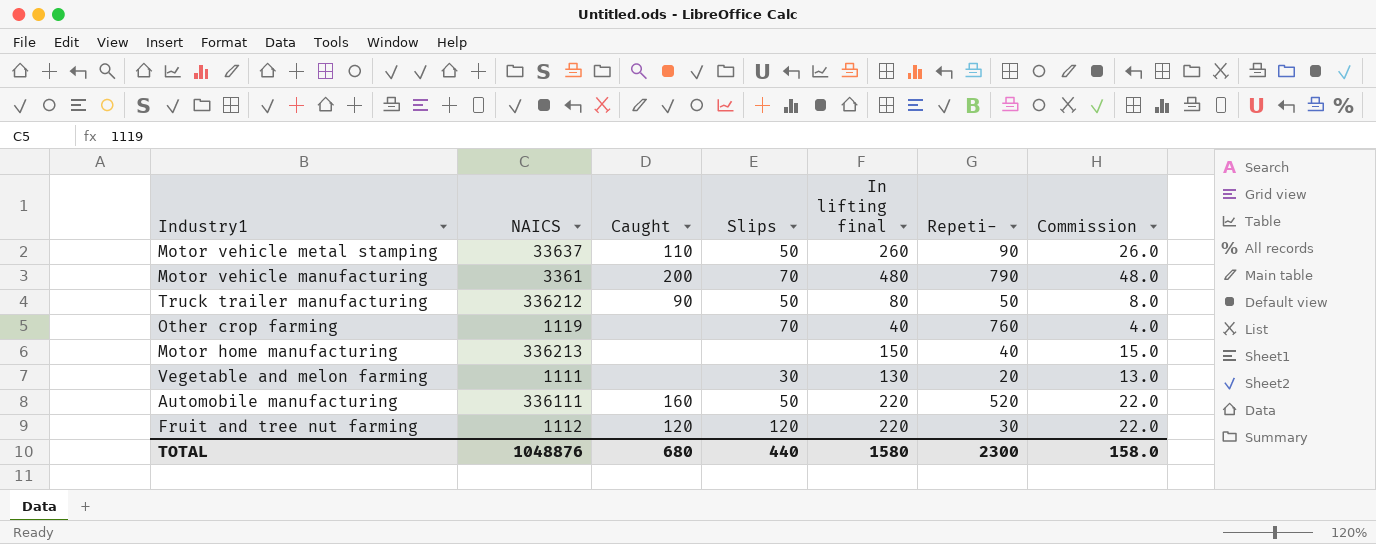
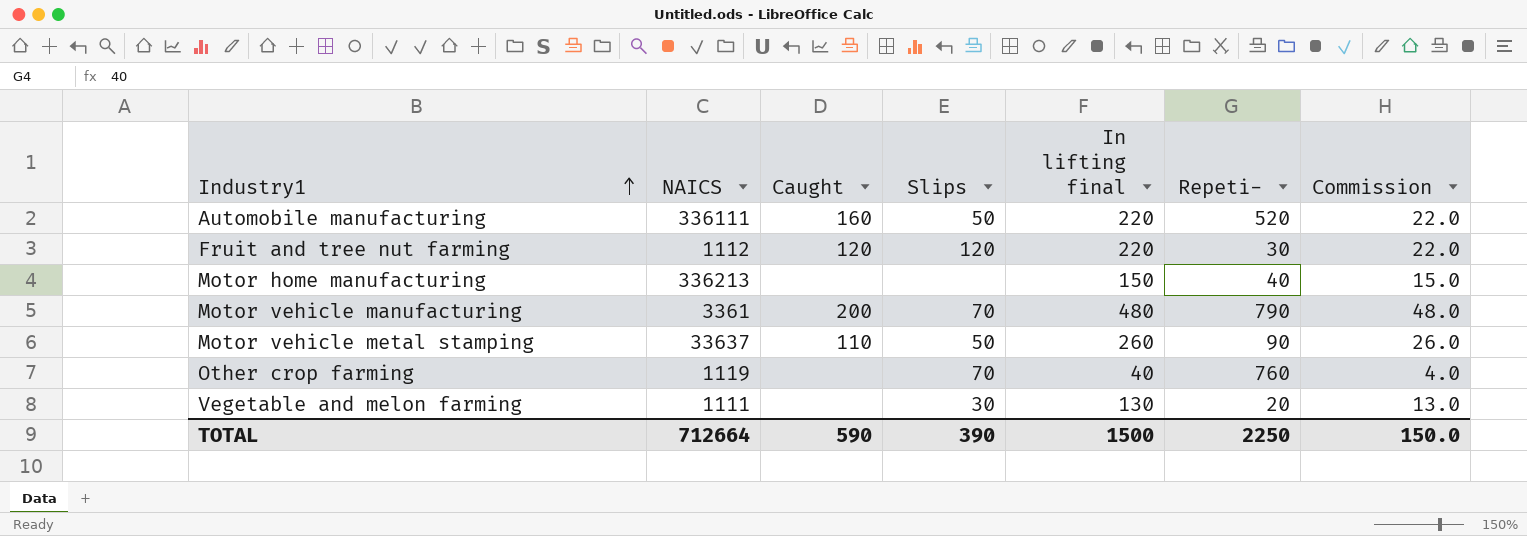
row order: none -> Industry1 ascending
row Truck trailer manufacturing: 336212 | 90 | 50 | 80 | 50 | 8.0 -> none
TOTAL | NAICS: 1048876 -> 712664
TOTAL | Caught: 680 -> 590
TOTAL | Slips: 440 -> 390
TOTAL | In lifting final: 1580 -> 1500
TOTAL | Repeti-: 2300 -> 2250
TOTAL | Commission: 158.0 -> 150.0

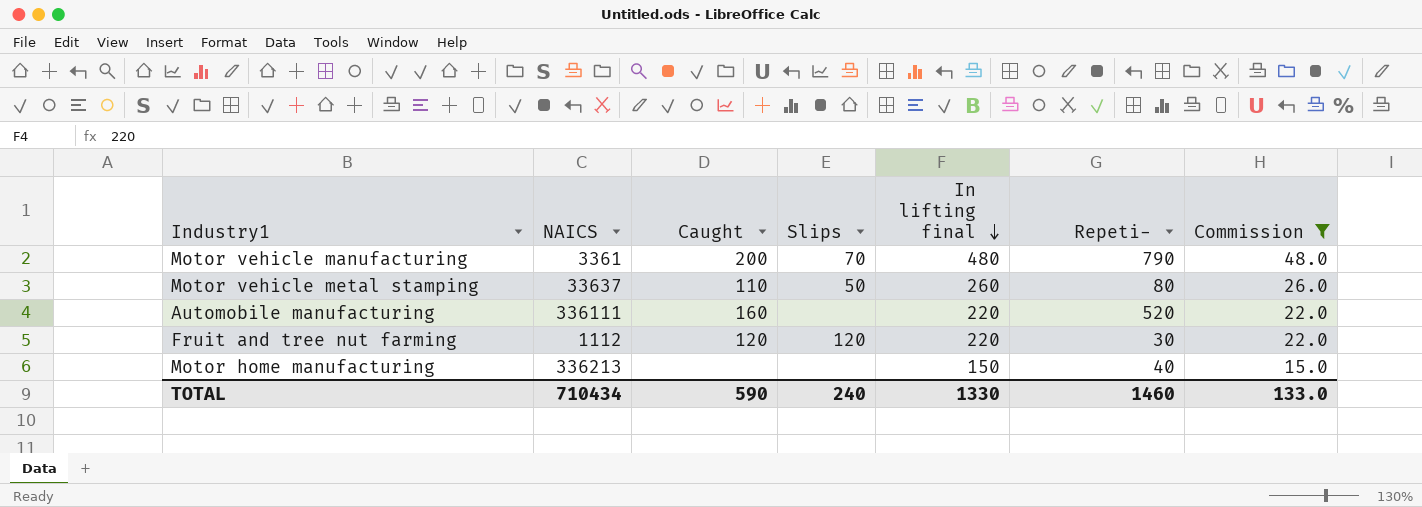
filter: none -> Commission >= 15.0
row order: Industry1 ascending -> In lifting final descending
Motor vehicle metal stamping | Repeti-: 90 -> 80
Automobile manufacturing | Slips: 50 -> none
TOTAL | NAICS: 712664 -> 710434
TOTAL | Slips: 390 -> 240
TOTAL | In lifting final: 1500 -> 1330
TOTAL | Repeti-: 2250 -> 1460
TOTAL | Commission: 150.0 -> 133.0

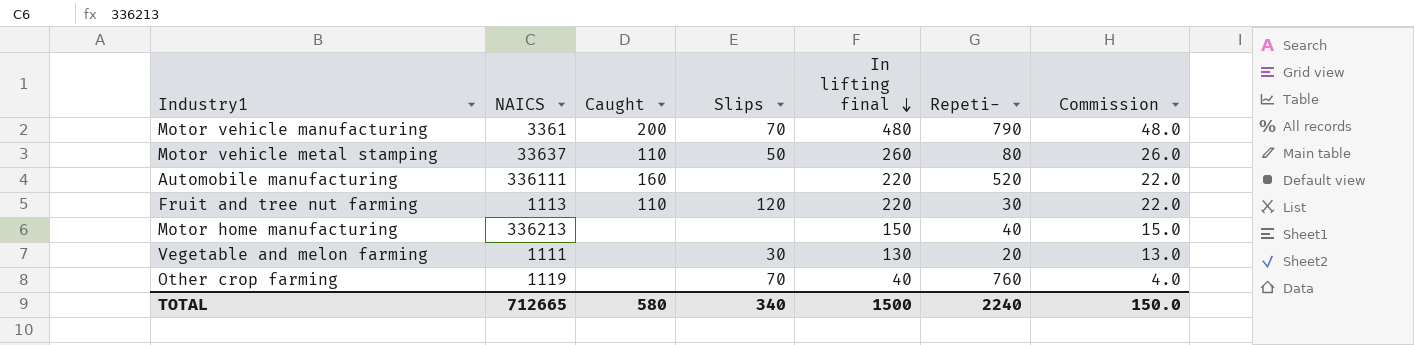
filter: Commission >= 15.0 -> none
Fruit and tree nut farming | NAICS: 1112 -> 1113
Fruit and tree nut farming | Caught: 120 -> 110
TOTAL | NAICS: 710434 -> 712665
TOTAL | Caught: 590 -> 580
TOTAL | Slips: 240 -> 340
TOTAL | In lifting final: 1330 -> 1500
TOTAL | Repeti-: 1460 -> 2240
TOTAL | Commission: 133.0 -> 150.0

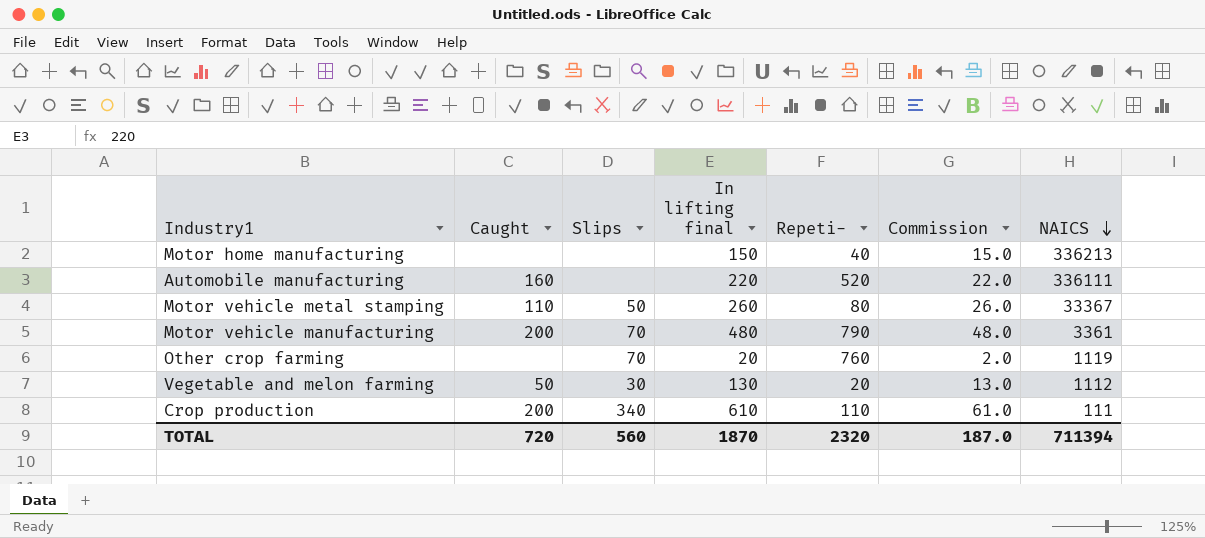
row order: In lifting final descending -> NAICS descending
column NAICS | position: 2 -> 7
row Fruit and tree nut farming: 1113 | 110 | 120 | 220 | 30 | 22.0 -> none
Motor vehicle metal stamping | NAICS: 33637 -> 33367
Other crop farming | In lifting final: 40 -> 20
Other crop farming | Commission: 4.0 -> 2.0
Vegetable and melon farming | Caught: none -> 50
Vegetable and melon farming | NAICS: 1111 -> 1112
row Crop production: none -> 200 | 340 | 610 | 110 | 61.0 | 111
TOTAL | Caught: 580 -> 720
TOTAL | Slips: 340 -> 560
TOTAL | In lifting final: 1500 -> 1870
TOTAL | Repeti-: 2240 -> 2320
TOTAL | Commission: 150.0 -> 187.0
TOTAL | NAICS: 712665 -> 711394

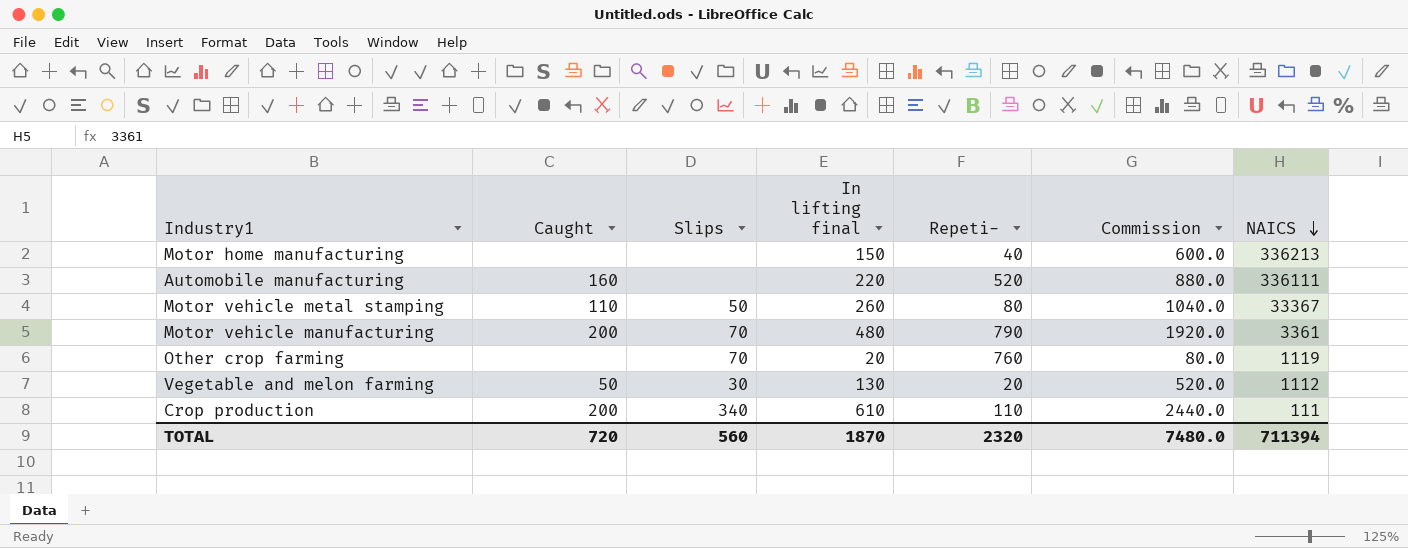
column Commission | formula: [In lifting final] * 0.1 -> [In lifting final] * 4
TOTAL | Commission: 187.0 -> 7480.0

